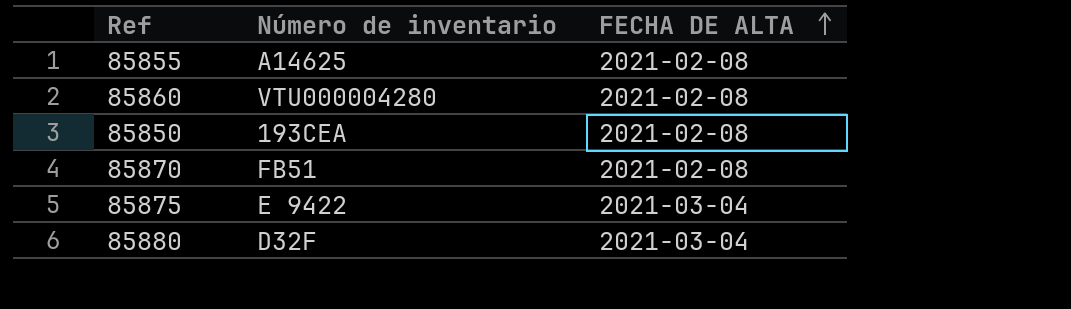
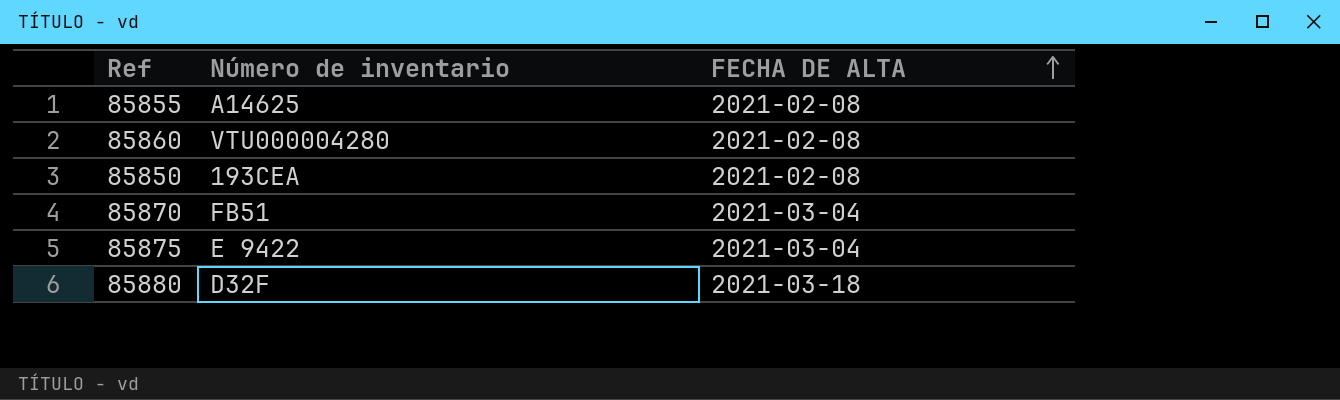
85870 | FECHA DE ALTA: 2021-02-08 -> 2021-03-04
85880 | FECHA DE ALTA: 2021-03-04 -> 2021-03-18

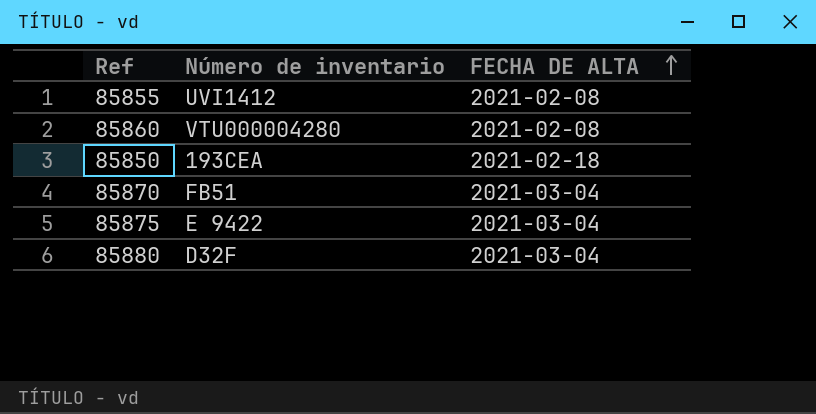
85855 | Número de inventario: A14625 -> UVI1412
85850 | FECHA DE ALTA: 2021-02-08 -> 2021-02-18
85880 | FECHA DE ALTA: 2021-03-18 -> 2021-03-04

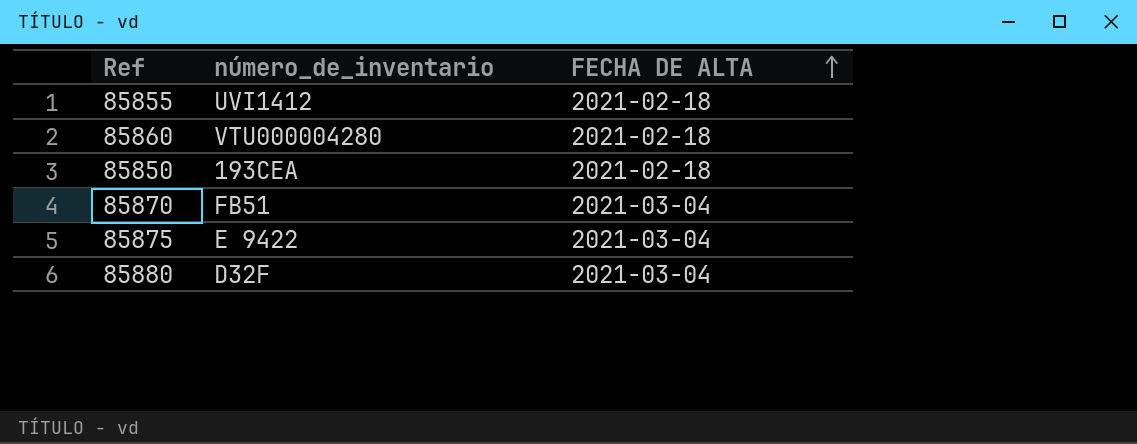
column name: Número de inventario -> número_de_inventario
85855 | FECHA DE ALTA: 2021-02-08 -> 2021-02-18
85860 | FECHA DE ALTA: 2021-02-08 -> 2021-02-18

